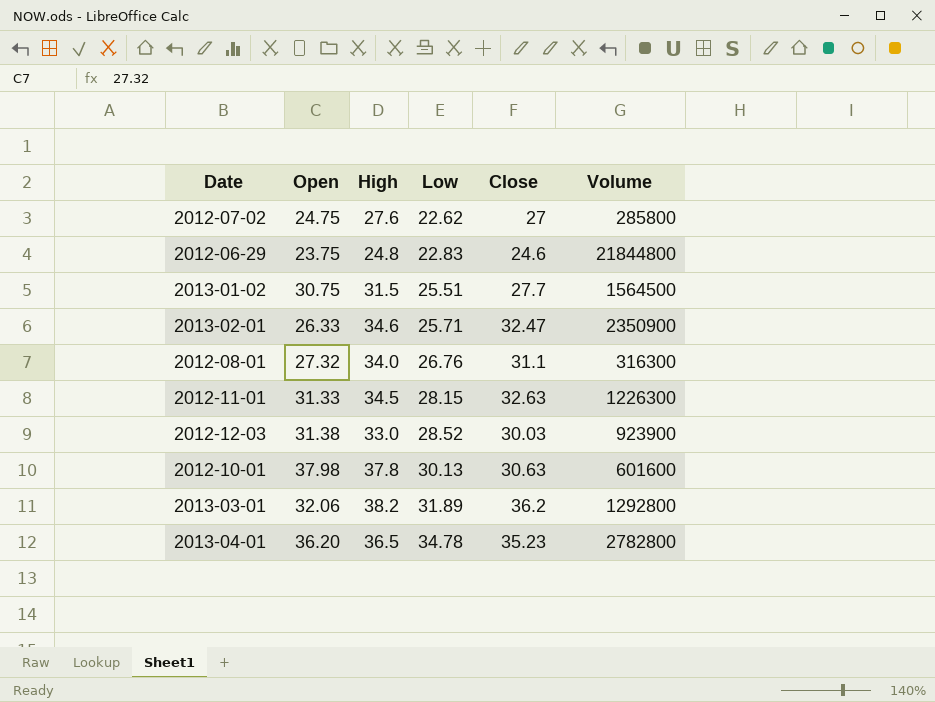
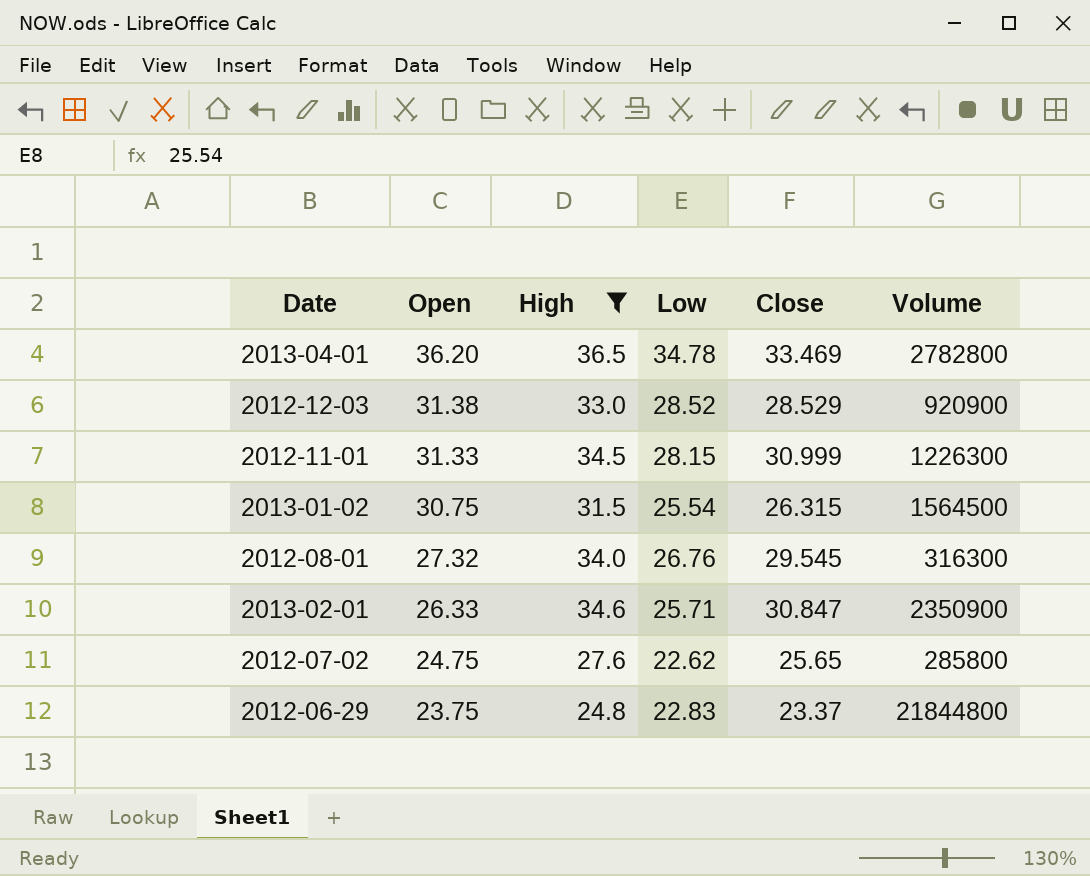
filter: none -> High <= 36.5
row order: Low ascending -> Open descending
2013-04-01 | Close: 35.23 -> 33.469
2012-12-03 | Close: 30.03 -> 28.529
2012-12-03 | Volume: 923900 -> 920900
2012-11-01 | Close: 32.63 -> 30.999
2013-01-02 | Low: 25.51 -> 25.54
2013-01-02 | Close: 27.7 -> 26.315
2012-08-01 | Close: 31.1 -> 29.545
2013-02-01 | Close: 32.47 -> 30.847
2012-07-02 | Close: 27 -> 25.65
2012-06-29 | Close: 24.6 -> 23.37

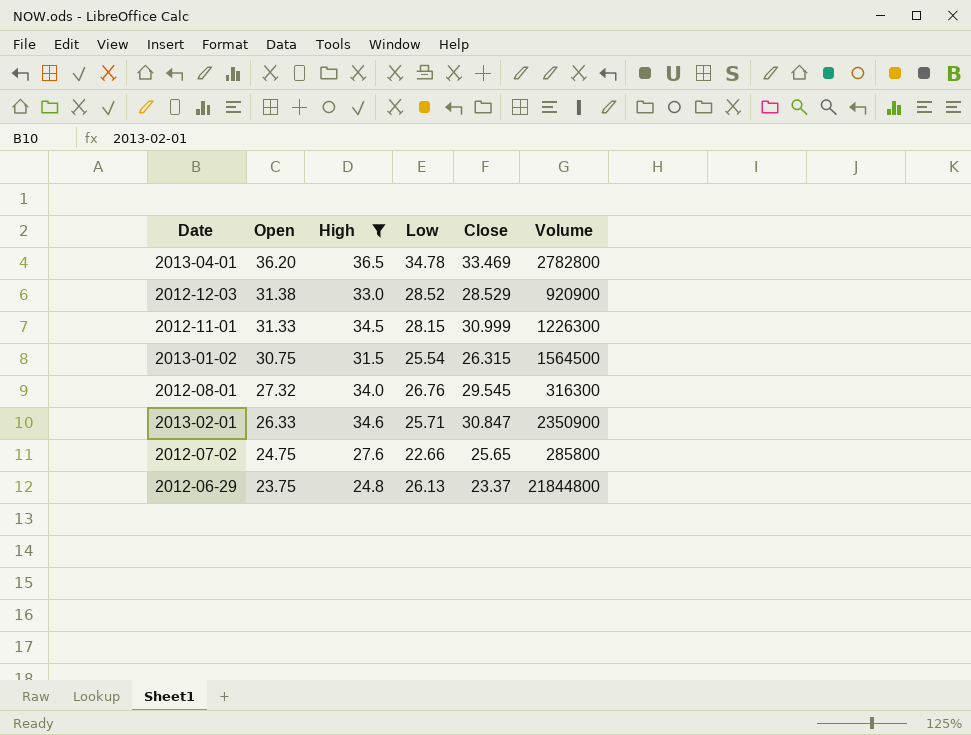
2012-07-02 | Low: 22.62 -> 22.66
2012-06-29 | Low: 22.83 -> 26.13

